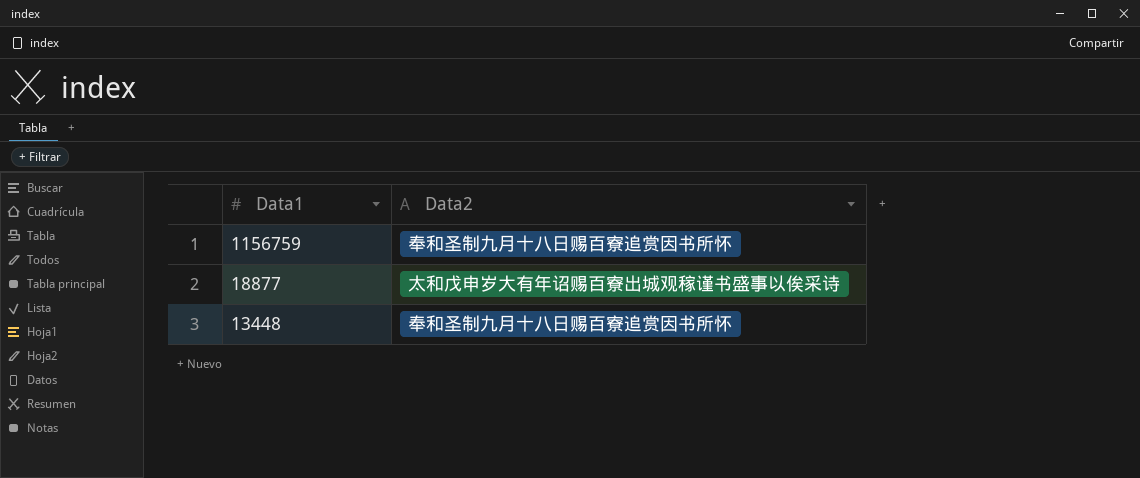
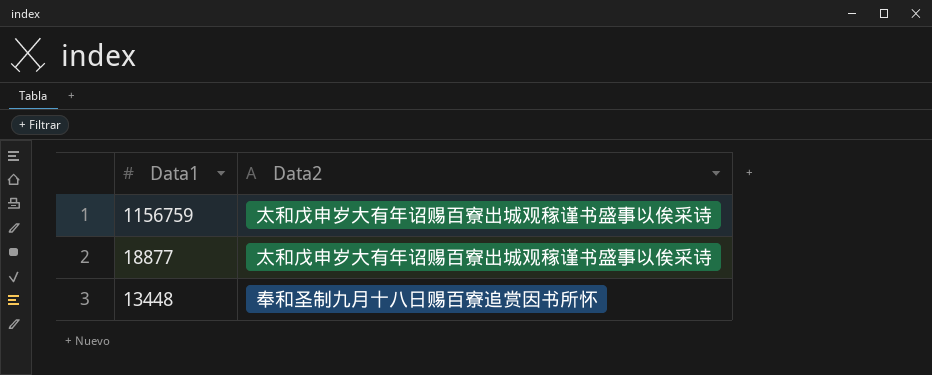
1156759 | Data2: 奉和圣制九月十八日赐百寮追赏因书所怀 -> 太和戊申岁大有年诏赐百寮出城观稼谨书盛事以俟采诗

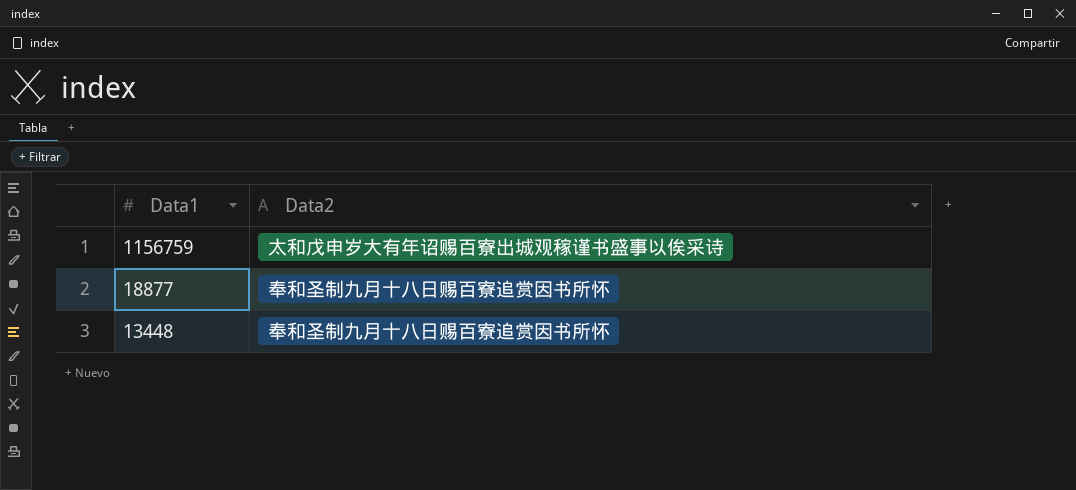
18877 | Data2: 太和戊申岁大有年诏赐百寮出城观稼谨书盛事以俟采诗 -> 奉和圣制九月十八日赐百寮追赏因书所怀

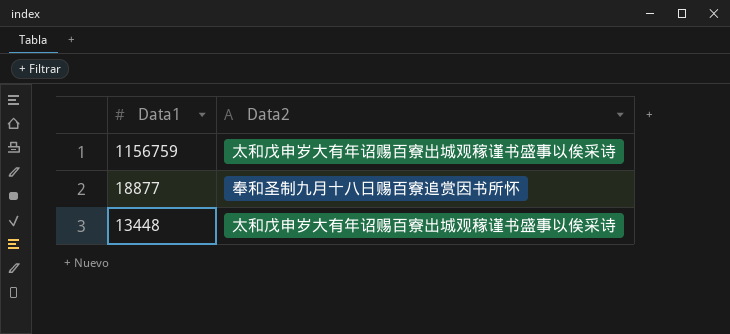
13448 | Data2: 奉和圣制九月十八日赐百寮追赏因书所怀 -> 太和戊申岁大有年诏赐百寮出城观稼谨书盛事以俟采诗

